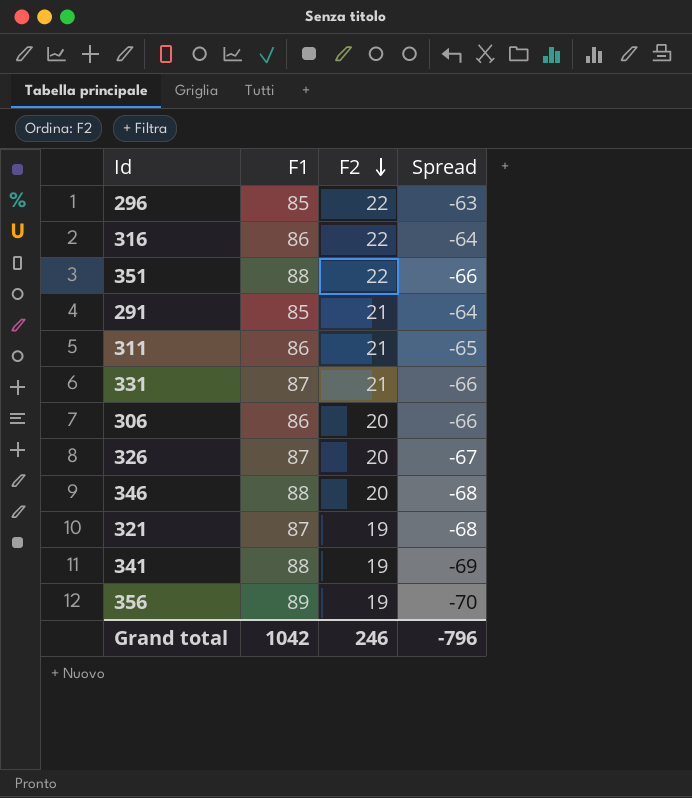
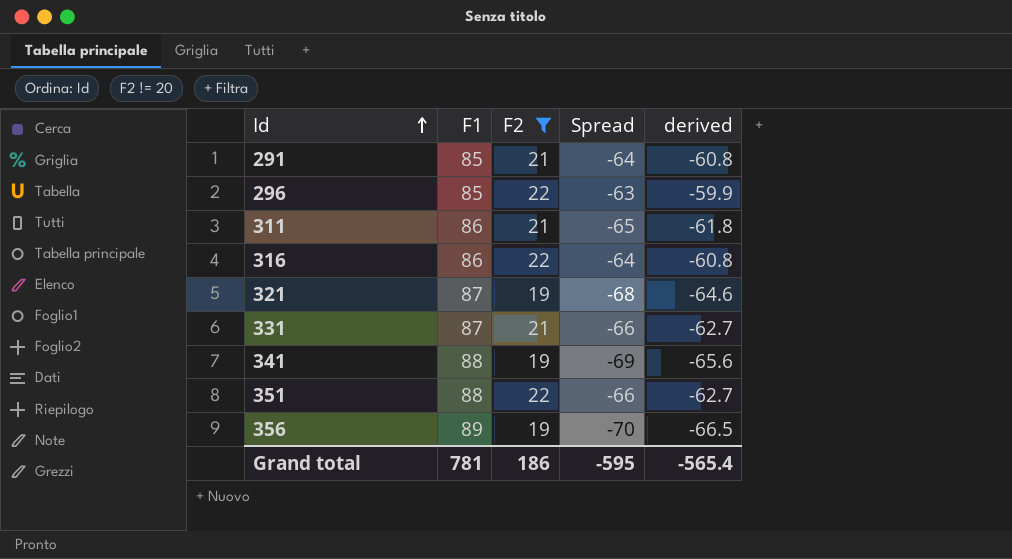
filter: none -> F2 != 20
row order: F2 descending -> Id ascending
column derived | formula: none -> [Spread] * 0.95
Grand total | F1: 1042 -> 781
Grand total | F2: 246 -> 186
Grand total | Spread: -796 -> -595

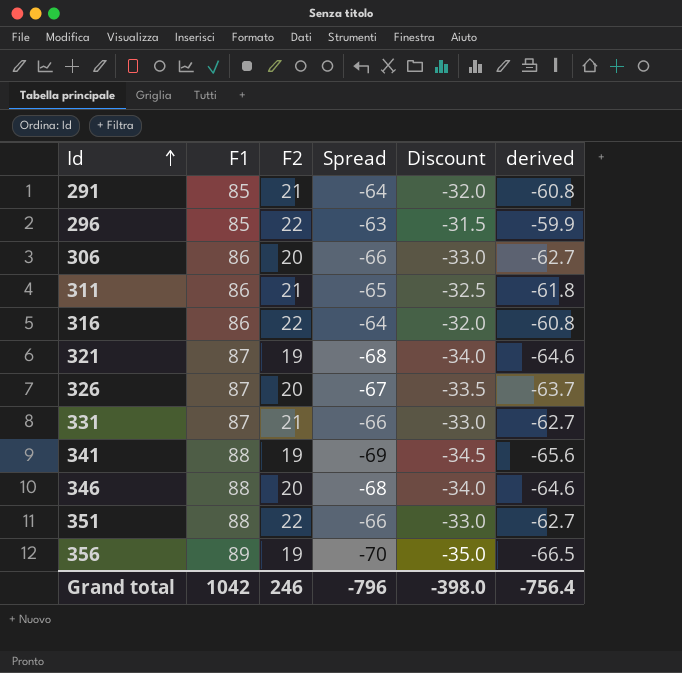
filter: F2 != 20 -> none
column Discount | formula: none -> [Spread] * 0.5
Grand total | F1: 781 -> 1042
Grand total | F2: 186 -> 246
Grand total | Spread: -595 -> -796
Grand total | derived: -565.4 -> -756.4

